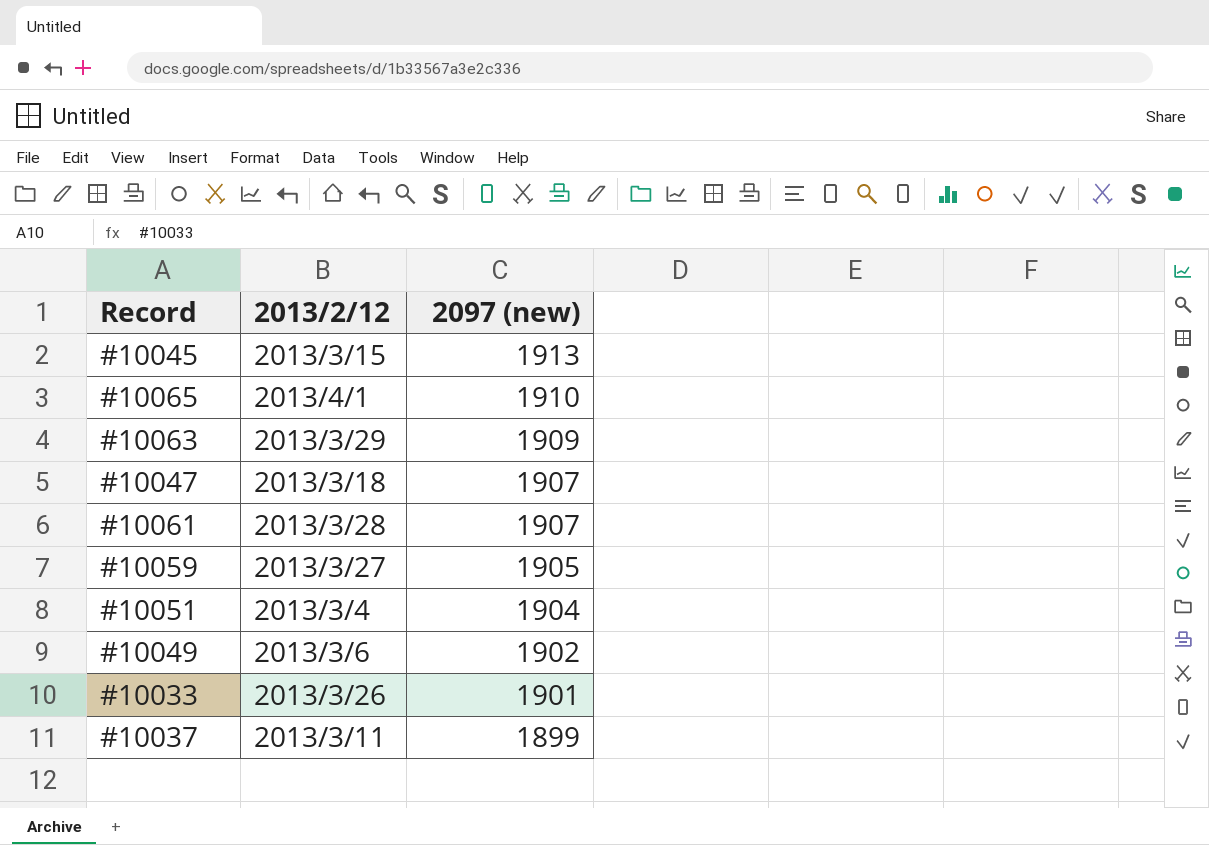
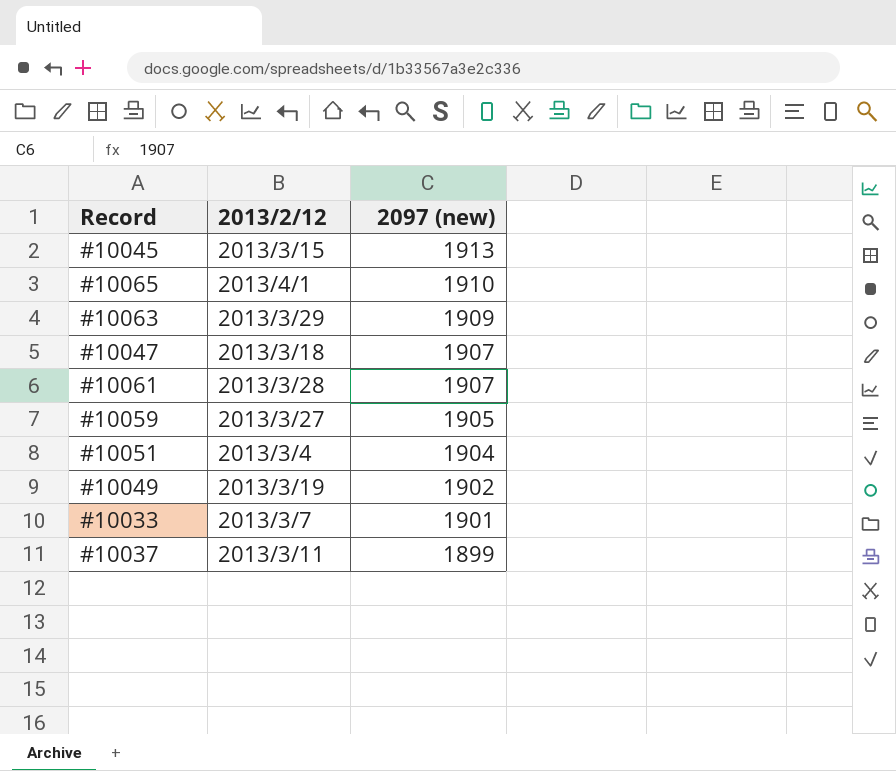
#10049 | 2013/2/12: 2013/3/6 -> 2013/3/19
#10033 | 2013/2/12: 2013/3/26 -> 2013/3/7

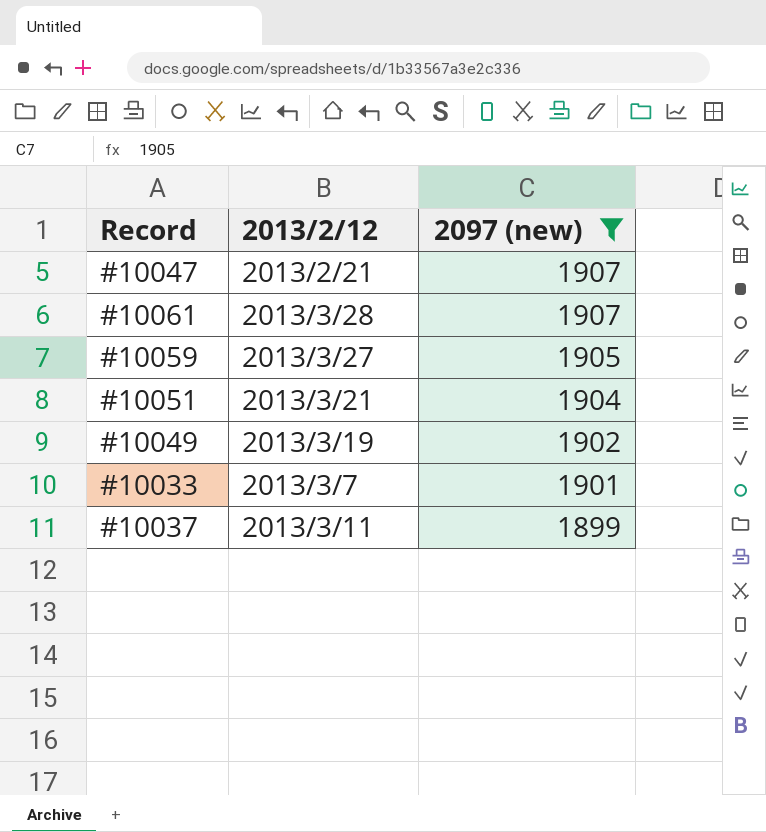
filter: none -> 2097 (new) <= 1907
#10047 | 2013/2/12: 2013/3/18 -> 2013/2/21
#10051 | 2013/2/12: 2013/3/4 -> 2013/3/21

